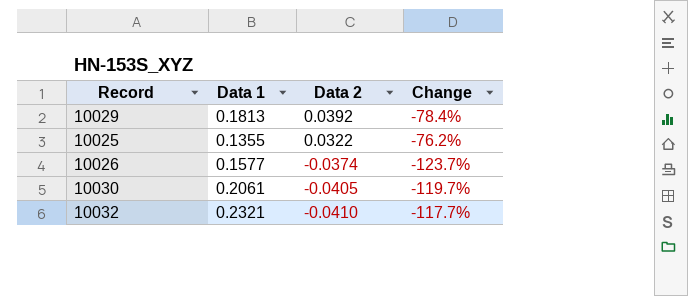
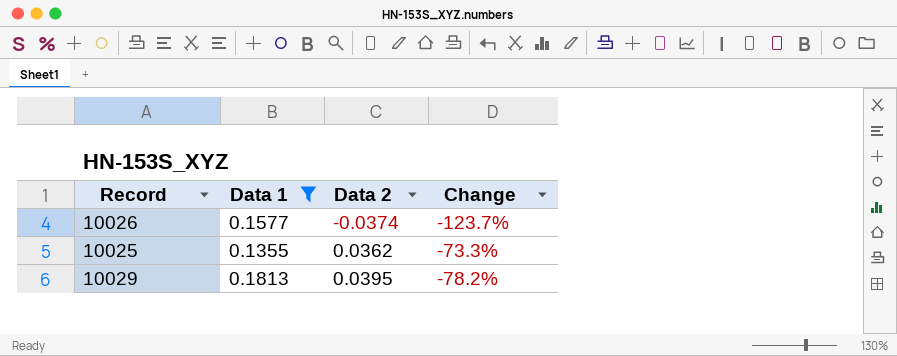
filter: none -> Data 1 <= 0.1813
row order: Data 2 descending -> Data 2 ascending
10025 | Data 2: 0.0322 -> 0.0362
10025 | Change: -76.2% -> -73.3%
10029 | Data 2: 0.0392 -> 0.0395
10029 | Change: -78.4% -> -78.2%

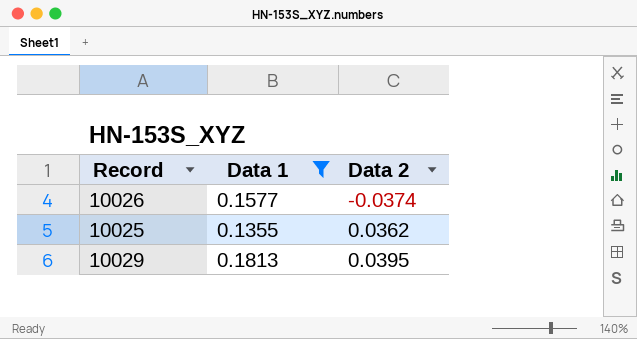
column Change | formula: ([Data 2] - [Data 1]) / [Data 1] -> none

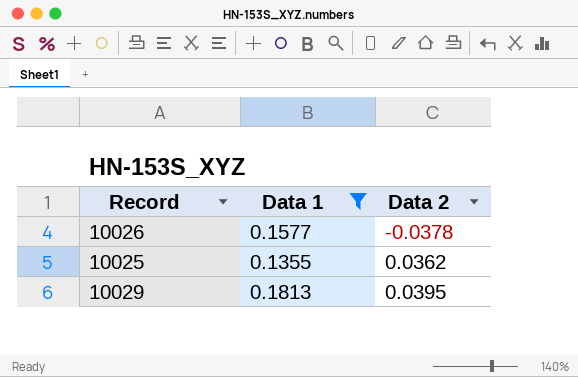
10026 | Data 2: -0.0374 -> -0.0378

